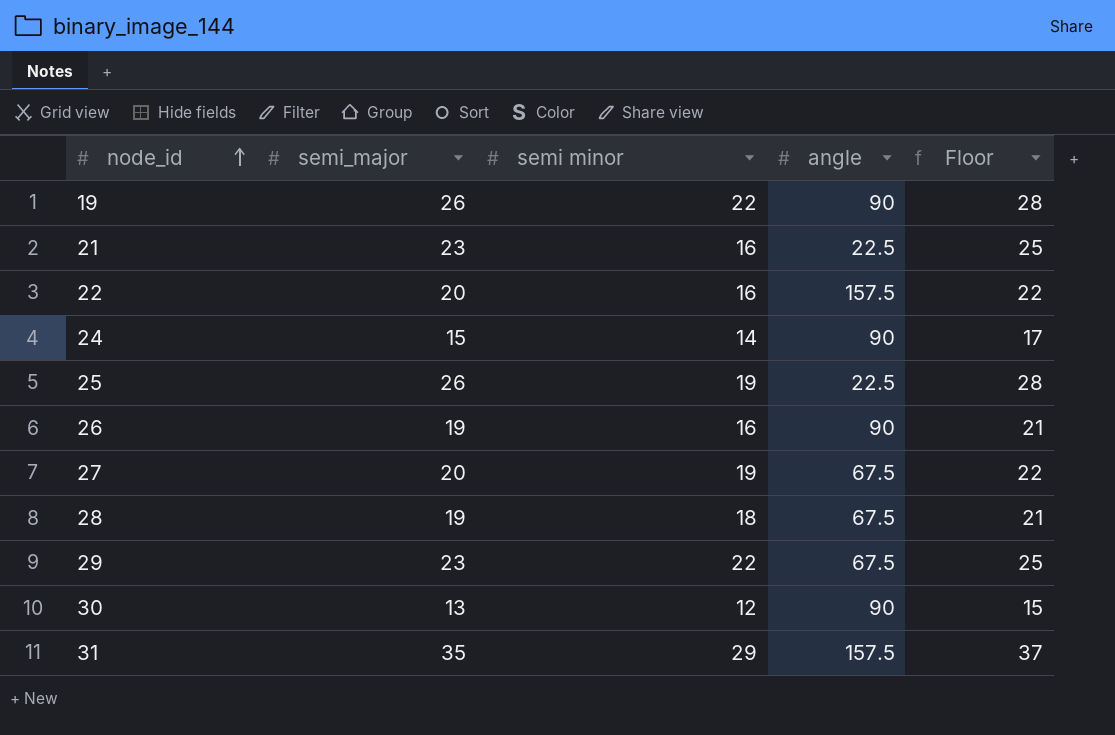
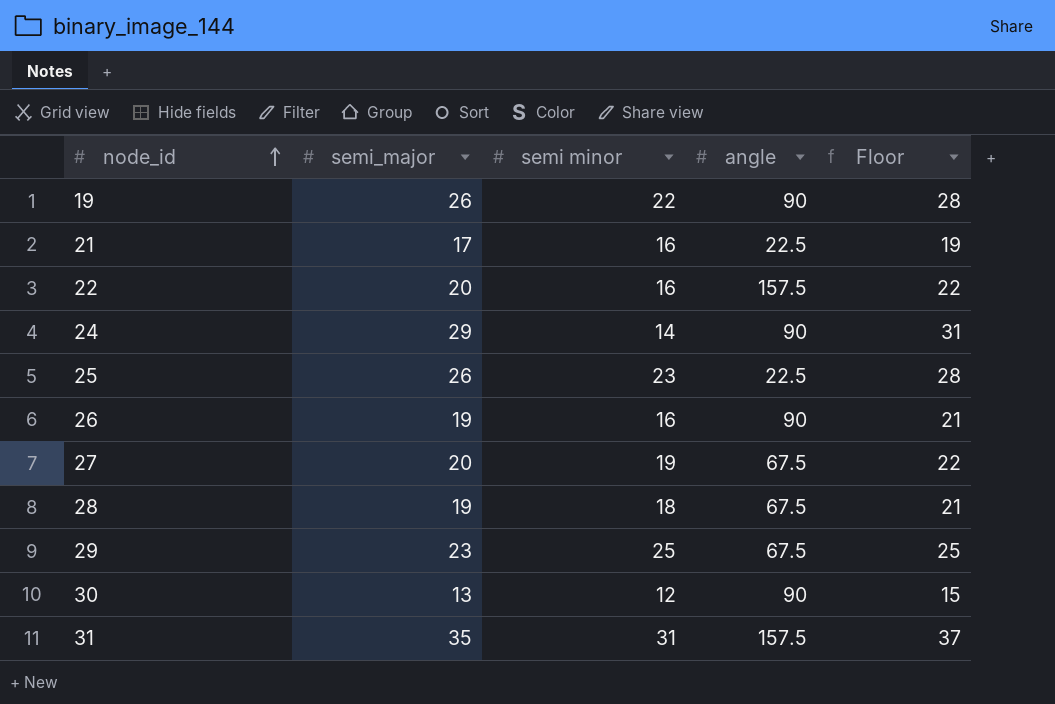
21 | semi_major: 23 -> 17
21 | Floor: 25 -> 19
24 | semi_major: 15 -> 29
24 | Floor: 17 -> 31
25 | semi minor: 19 -> 23
29 | semi minor: 22 -> 25
31 | semi minor: 29 -> 31

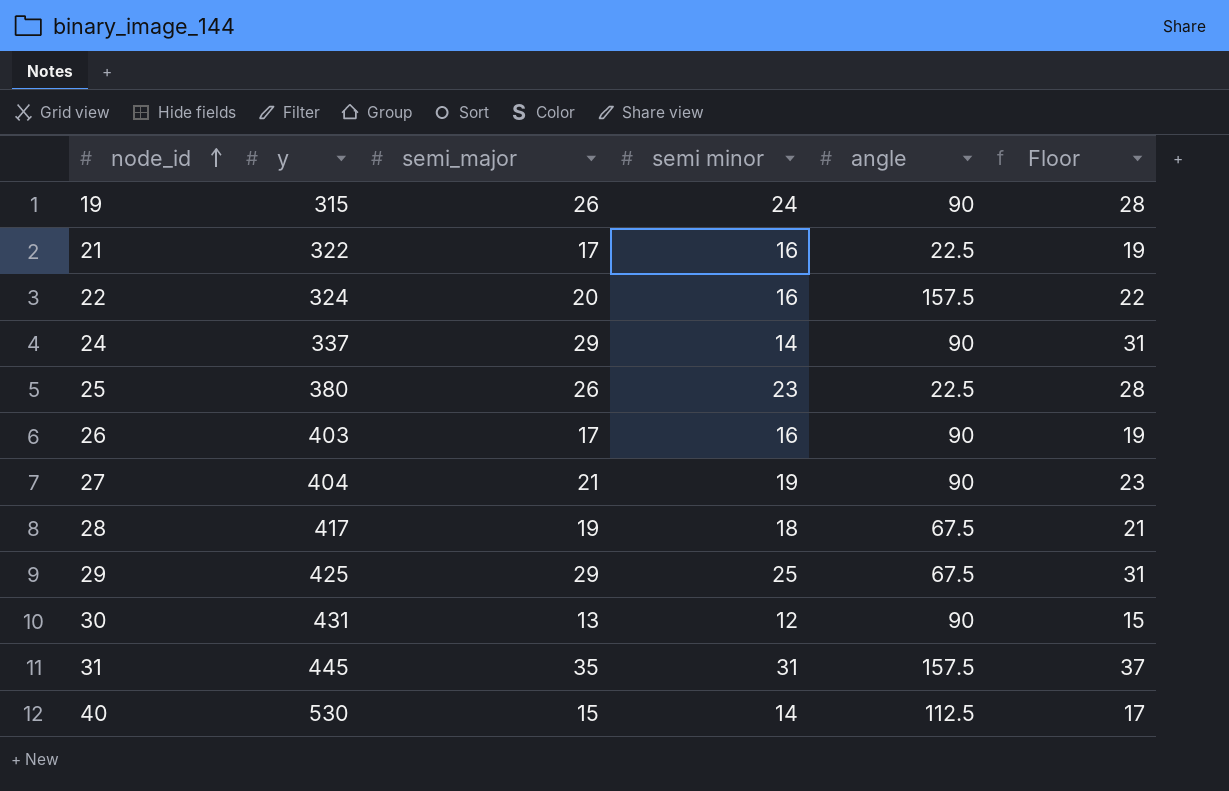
column y | position: none -> 2
19 | semi minor: 22 -> 24
26 | semi_major: 19 -> 17
26 | Floor: 21 -> 19
27 | semi_major: 20 -> 21
27 | angle: 67.5 -> 90
27 | Floor: 22 -> 23
29 | semi_major: 23 -> 29
29 | Floor: 25 -> 31
row 40: none -> 530 | 15 | 14 | 112.5 | 17

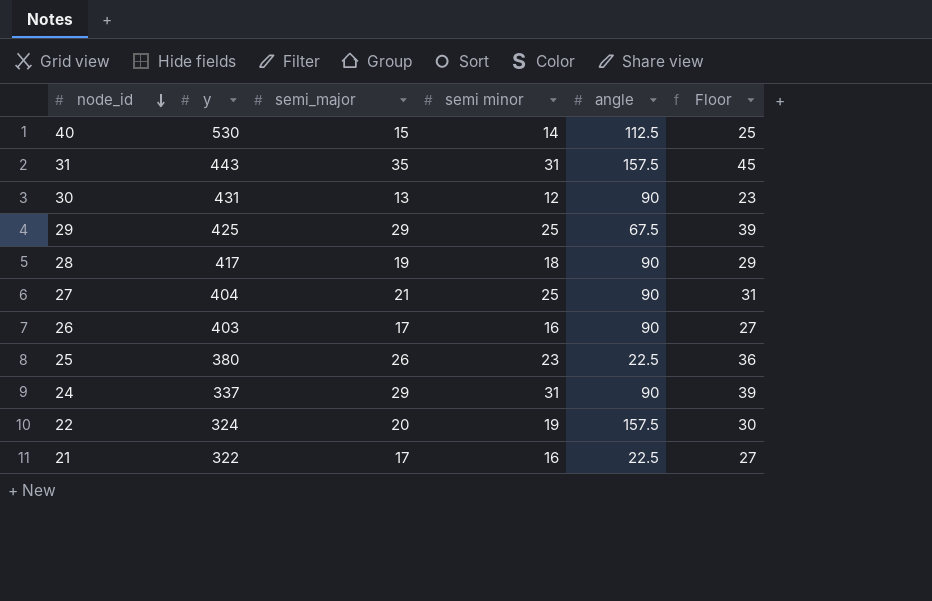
row order: node_id ascending -> node_id descending
column Floor | formula: [semi_major] + 2 -> [semi_major] + 10
row 19: 315 | 26 | 24 | 90 | 28 -> none
31 | y: 445 -> 443
28 | angle: 67.5 -> 90
27 | semi minor: 19 -> 25
24 | semi minor: 14 -> 31
22 | semi minor: 16 -> 19

